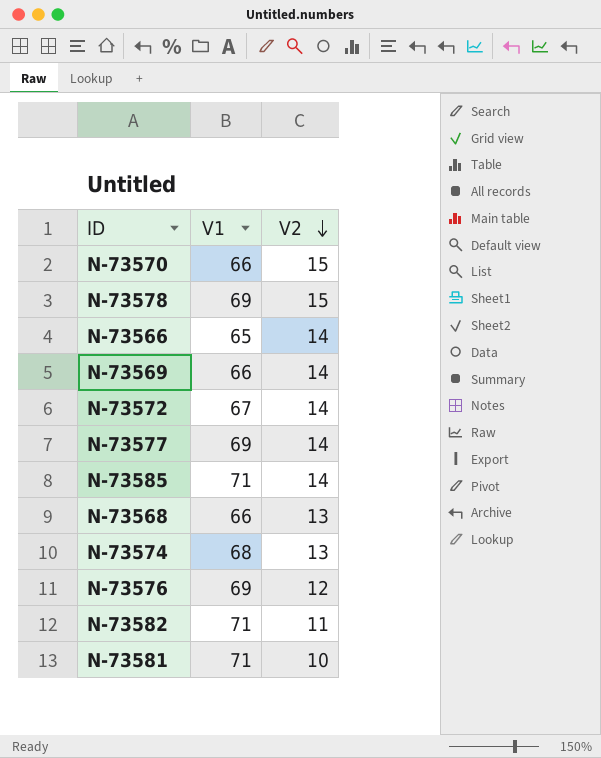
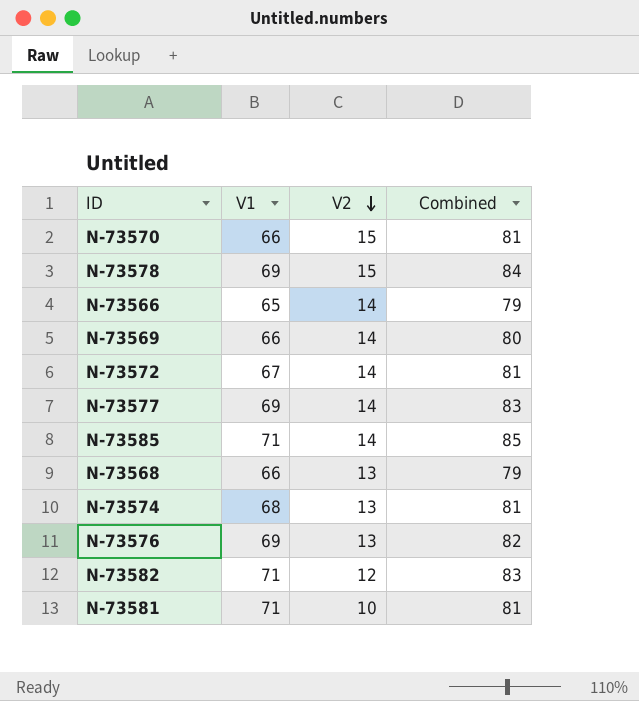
column Combined | formula: none -> [V1] + [V2]
N-73576 | V2: 12 -> 13
N-73582 | V2: 11 -> 12

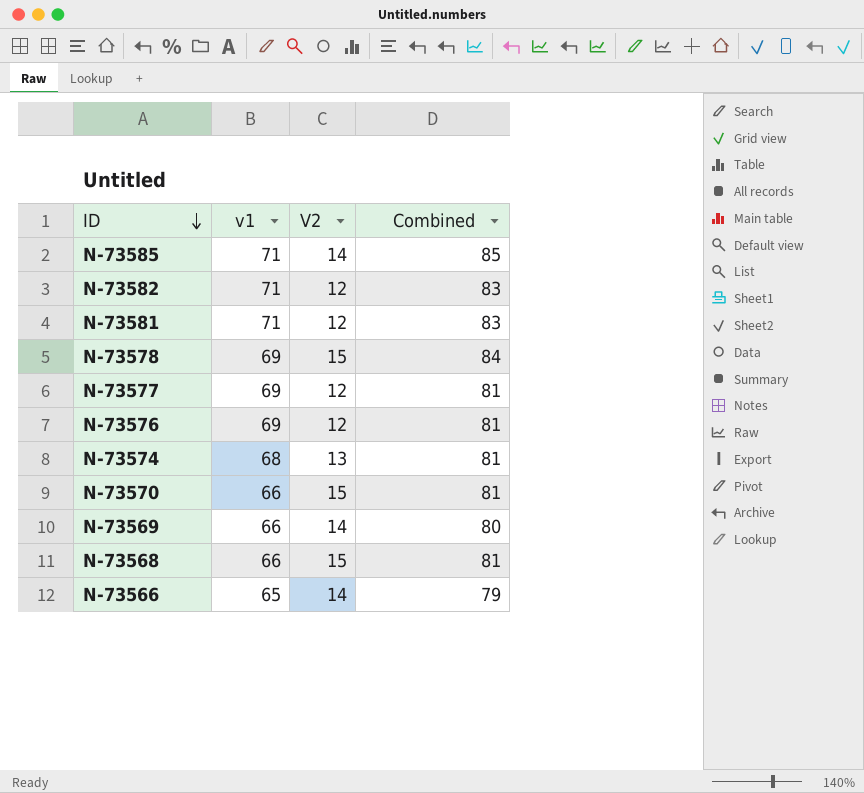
row order: V2 descending -> ID descending
column name: V1 -> v1
row N-73572: 67 | 14 | 81 -> none
N-73581 | V2: 10 -> 12
N-73581 | Combined: 81 -> 83
N-73577 | V2: 14 -> 12
N-73577 | Combined: 83 -> 81
N-73576 | V2: 13 -> 12
N-73576 | Combined: 82 -> 81
N-73568 | V2: 13 -> 15
N-73568 | Combined: 79 -> 81

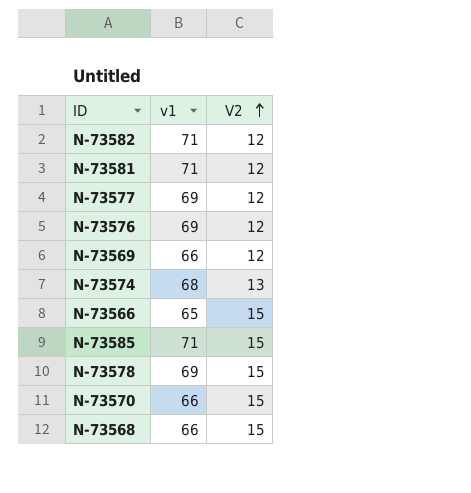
row order: ID descending -> V2 ascending
column Combined | formula: [v1] + [V2] -> none
N-73569 | V2: 14 -> 12
N-73566 | V2: 14 -> 15
N-73585 | V2: 14 -> 15

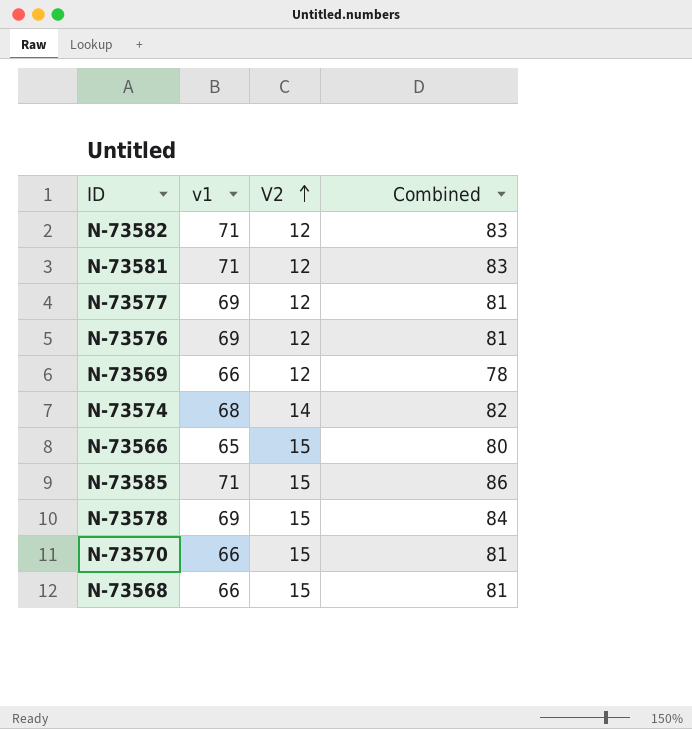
column Combined | formula: none -> [v1] + [V2]
N-73574 | V2: 13 -> 14

